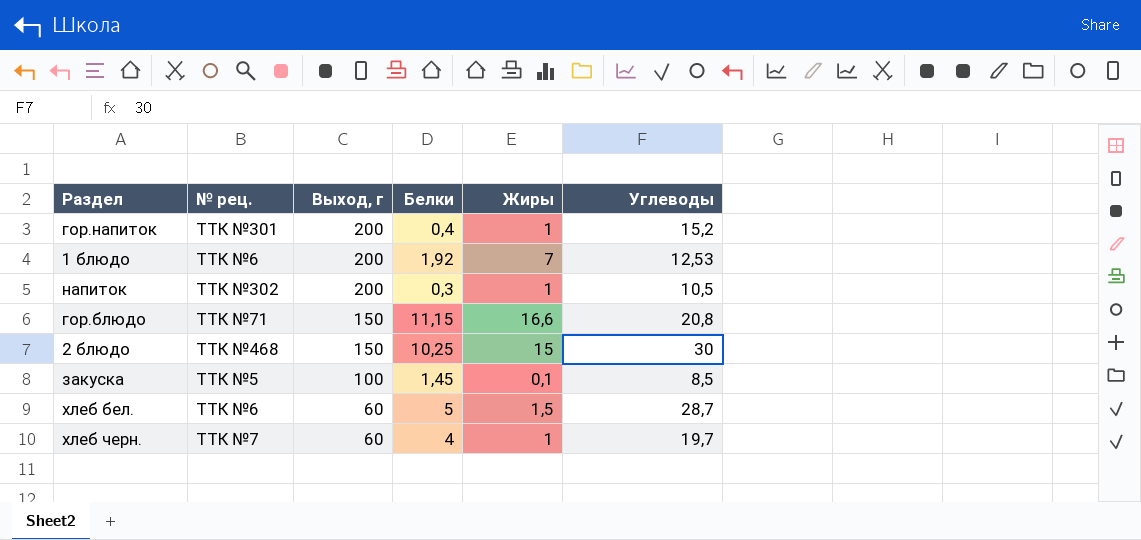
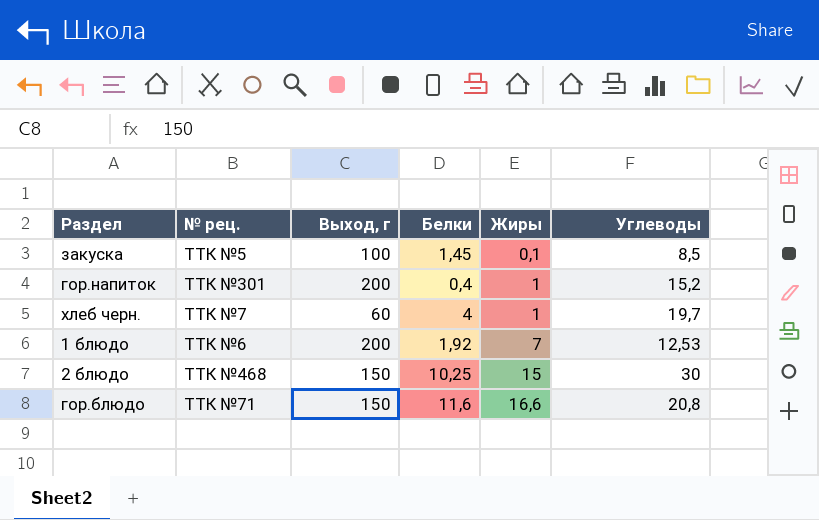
row order: Выход, г descending -> Жиры ascending
row напиток: ТТК №302 | 200 | 0,3 | 1 | 10,5 -> none
row хлеб бел.: ТТК №6 | 60 | 5 | 1,5 | 28,7 -> none
гор.блюдо | Белки: 11,15 -> 11,6

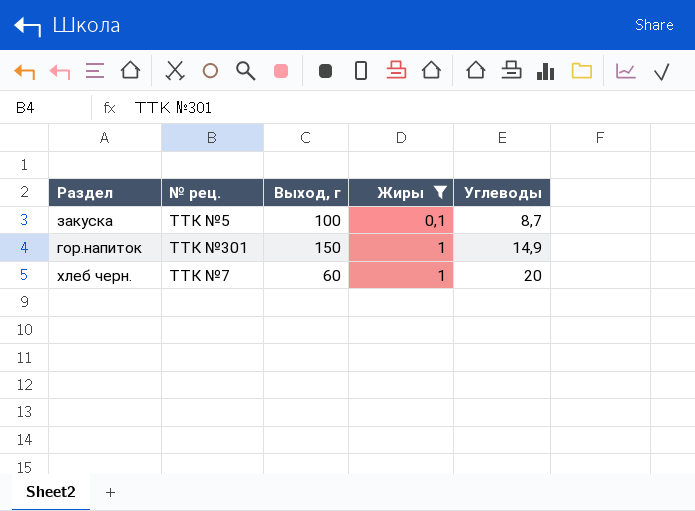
filter: none -> Жиры <= 1
column Белки | position: 4 -> none
закуска | Углеводы: 8,5 -> 8,7
гор.напиток | Выход, г: 200 -> 150
гор.напиток | Углеводы: 15,2 -> 14,9
хлеб черн. | Углеводы: 19,7 -> 20

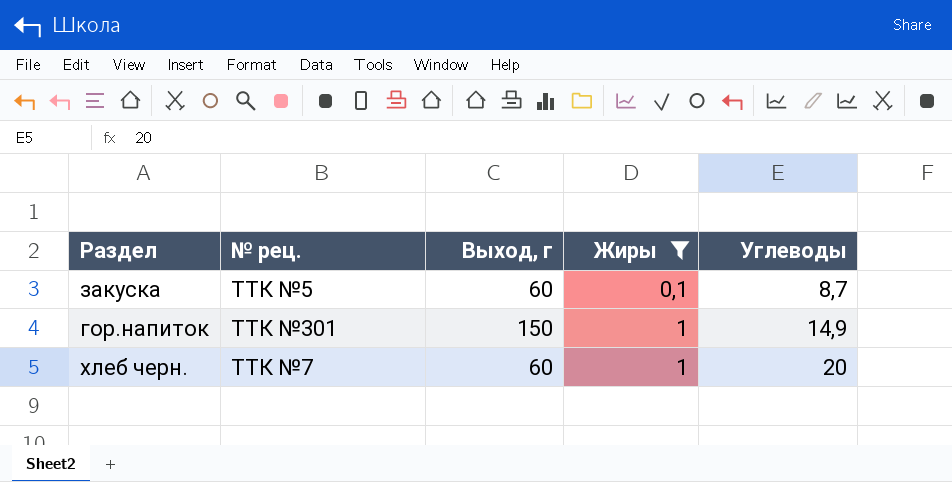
закуска | Выход, г: 100 -> 60

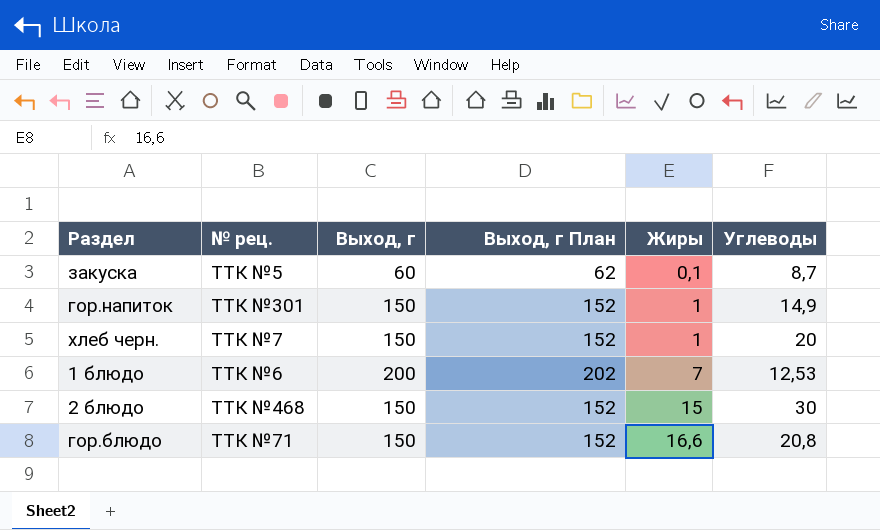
filter: Жиры <= 1 -> none
column Выход, г План | formula: none -> [Выход, г] + 2
хлеб черн. | Выход, г: 60 -> 150

